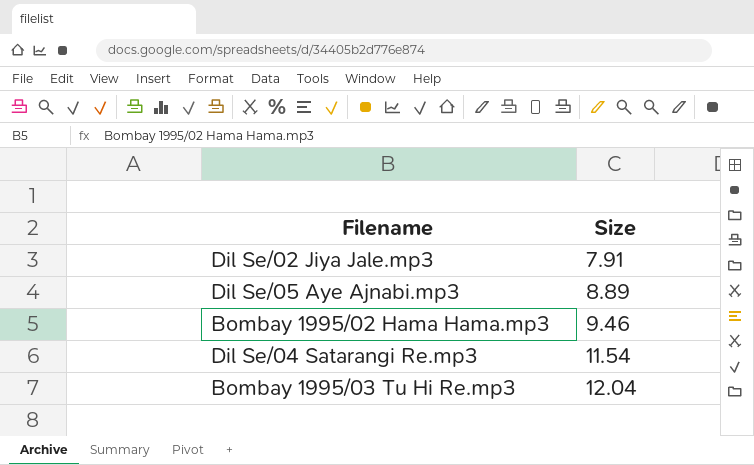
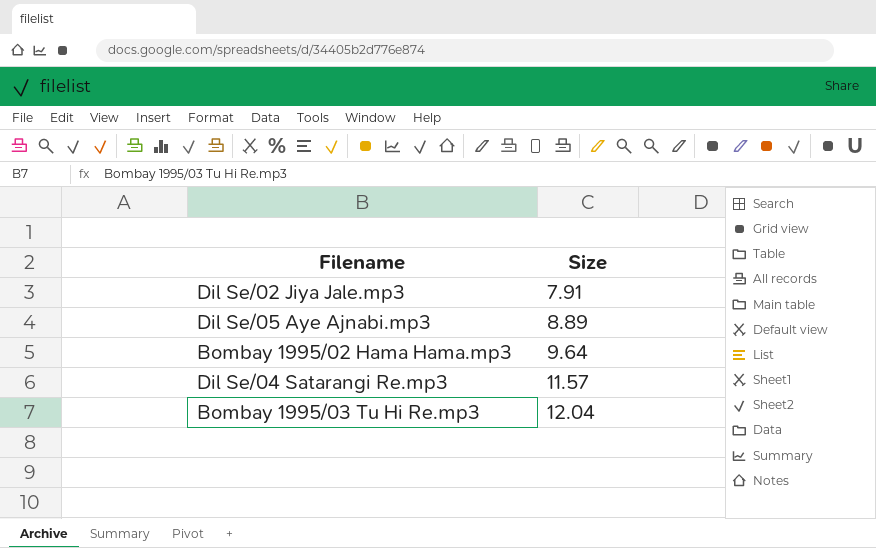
Bombay 1995/02 Hama Hama.mp3 | Size: 9.46 -> 9.64
Dil Se/04 Satarangi Re.mp3 | Size: 11.54 -> 11.57

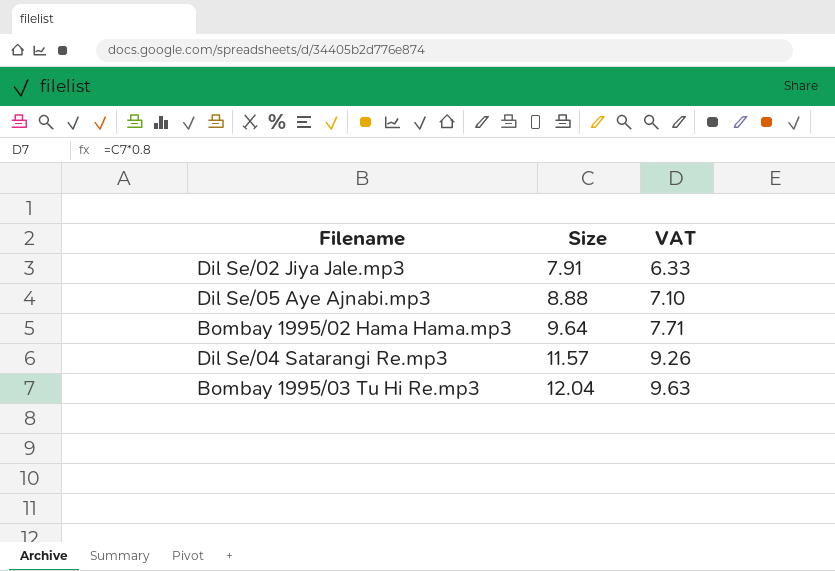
column VAT | formula: none -> [Size] * 0.8
Dil Se/05 Aye Ajnabi.mp3 | Size: 8.89 -> 8.88

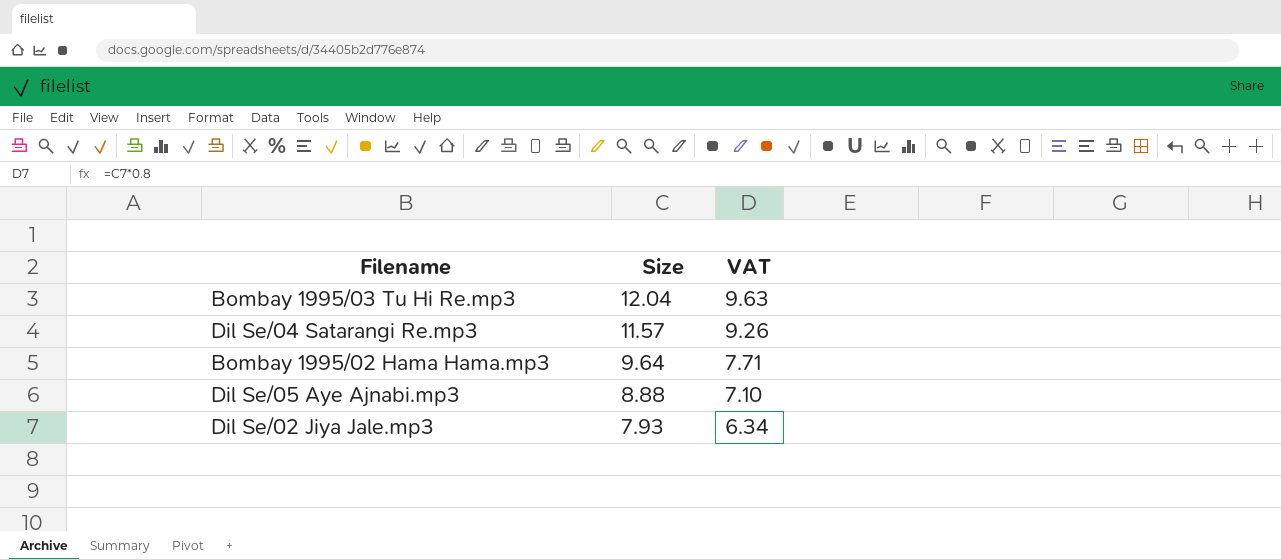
row order: Size ascending -> Size descending
Dil Se/02 Jiya Jale.mp3 | Size: 7.91 -> 7.93
Dil Se/02 Jiya Jale.mp3 | VAT: 6.33 -> 6.34

